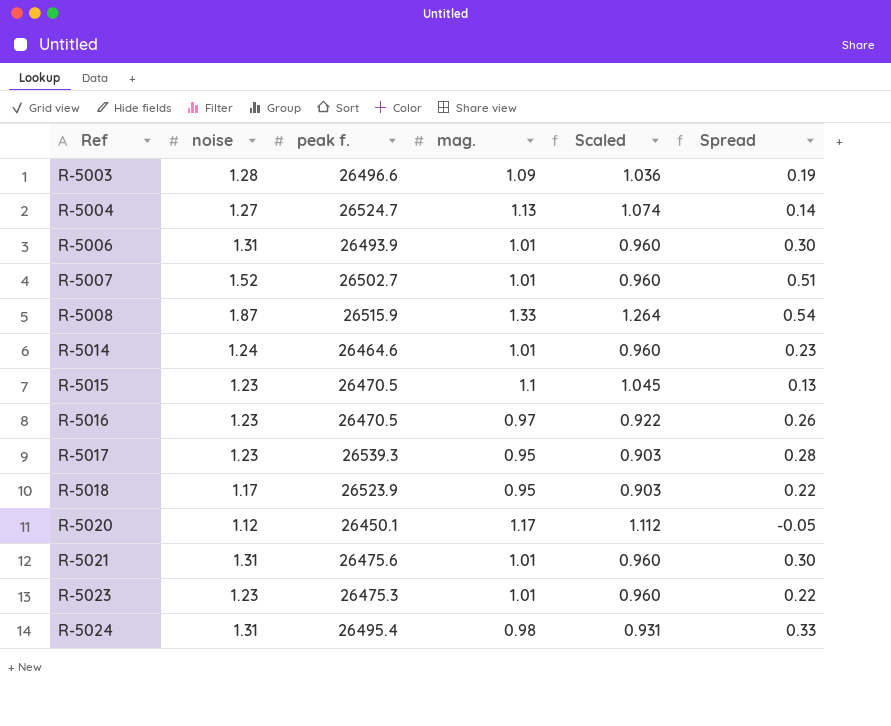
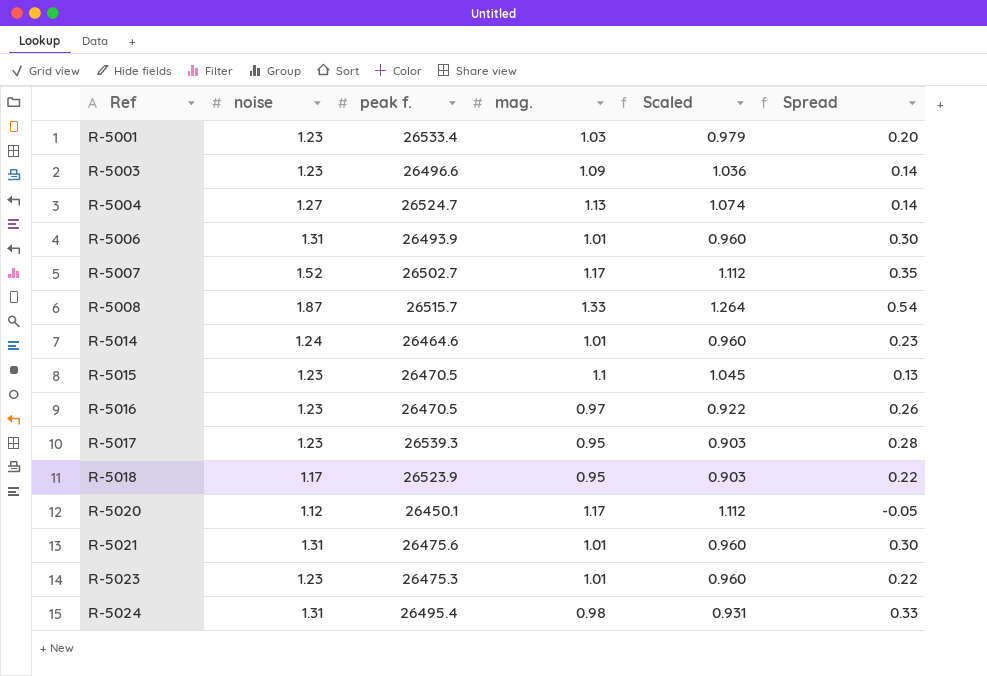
row R-5001: none -> 1.23 | 26533.4 | 1.03 | 0.979 | 0.20
R-5003 | noise: 1.28 -> 1.23
R-5003 | Spread: 0.19 -> 0.14
R-5007 | mag.: 1.01 -> 1.17
R-5007 | Scaled: 0.960 -> 1.112
R-5007 | Spread: 0.51 -> 0.35
R-5008 | peak f.: 26515.9 -> 26515.7

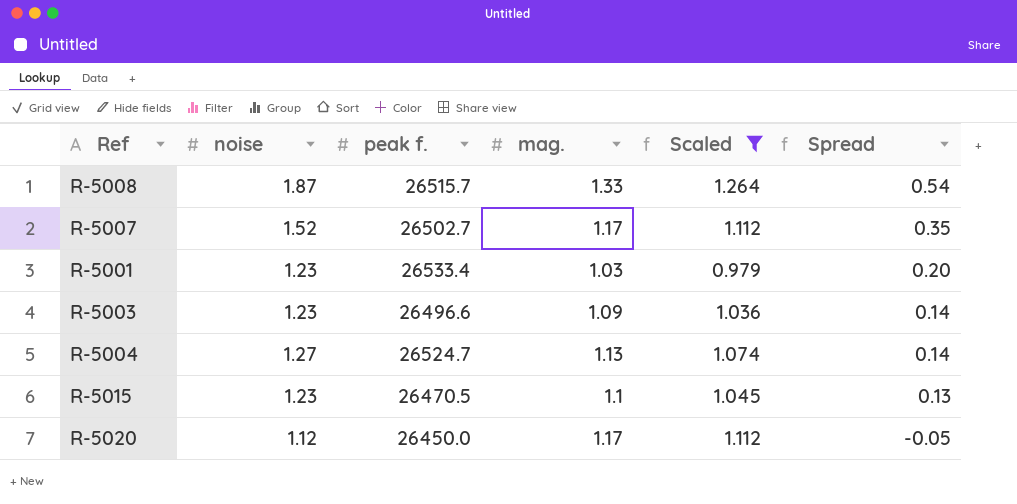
filter: none -> Scaled >= 0.979
row order: Ref ascending -> Spread descending
R-5020 | peak f.: 26450.1 -> 26450.0

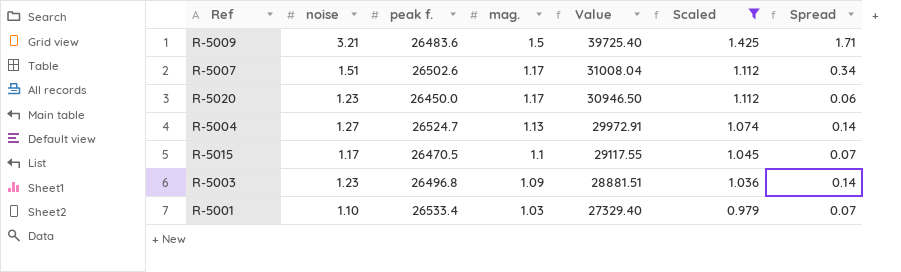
row order: Spread descending -> mag. descending
column Value | formula: none -> [peak f.] * [mag.]
row R-5008: 1.87 | 26515.7 | 1.33 | 1.264 | 0.54 -> none
row R-5009: none -> 3.21 | 26483.6 | 1.5 | 39725.40 | 1.425 | 1.71
R-5007 | noise: 1.52 -> 1.51
R-5007 | peak f.: 26502.7 -> 26502.6
R-5007 | Spread: 0.35 -> 0.34
R-5020 | noise: 1.12 -> 1.23
R-5020 | Spread: -0.05 -> 0.06
R-5015 | noise: 1.23 -> 1.17
R-5015 | Spread: 0.13 -> 0.07
R-5003 | peak f.: 26496.6 -> 26496.8
R-5001 | noise: 1.23 -> 1.10
R-5001 | Spread: 0.20 -> 0.07

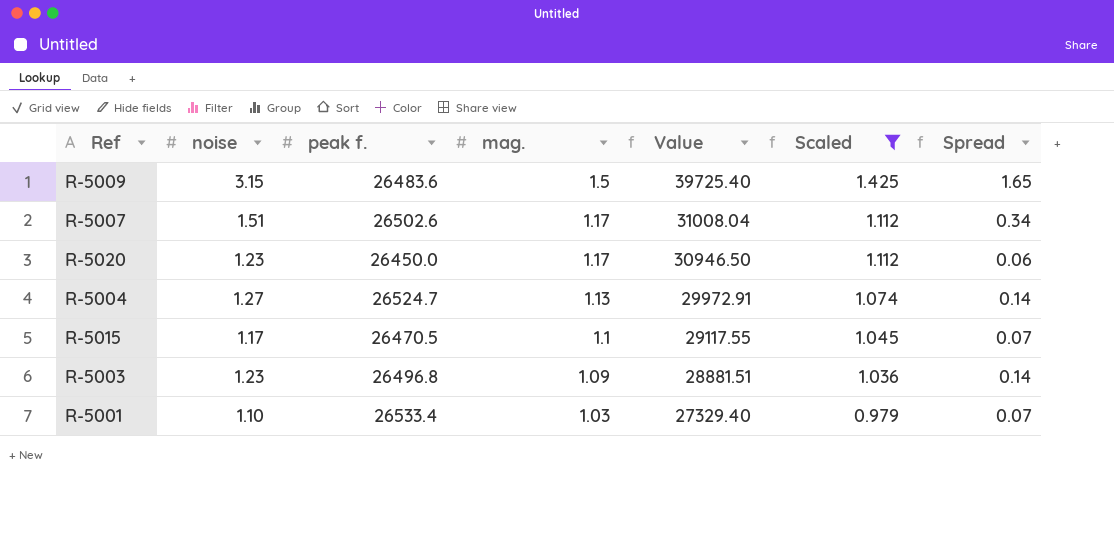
R-5009 | noise: 3.21 -> 3.15
R-5009 | Spread: 1.71 -> 1.65

